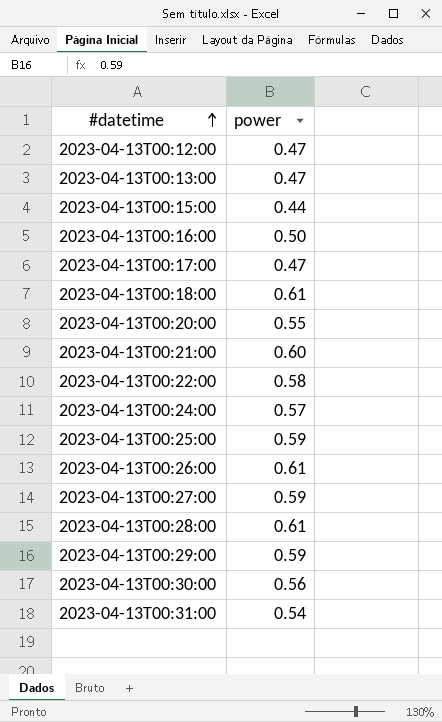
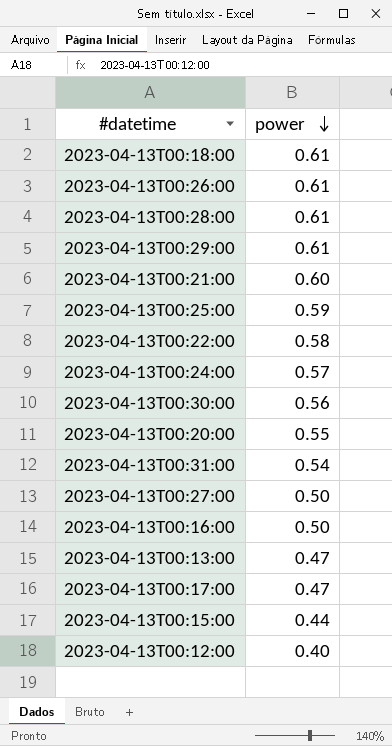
row order: #datetime ascending -> power descending
2023-04-13T00:29:00 | power: 0.59 -> 0.61
2023-04-13T00:27:00 | power: 0.59 -> 0.50
2023-04-13T00:12:00 | power: 0.47 -> 0.40

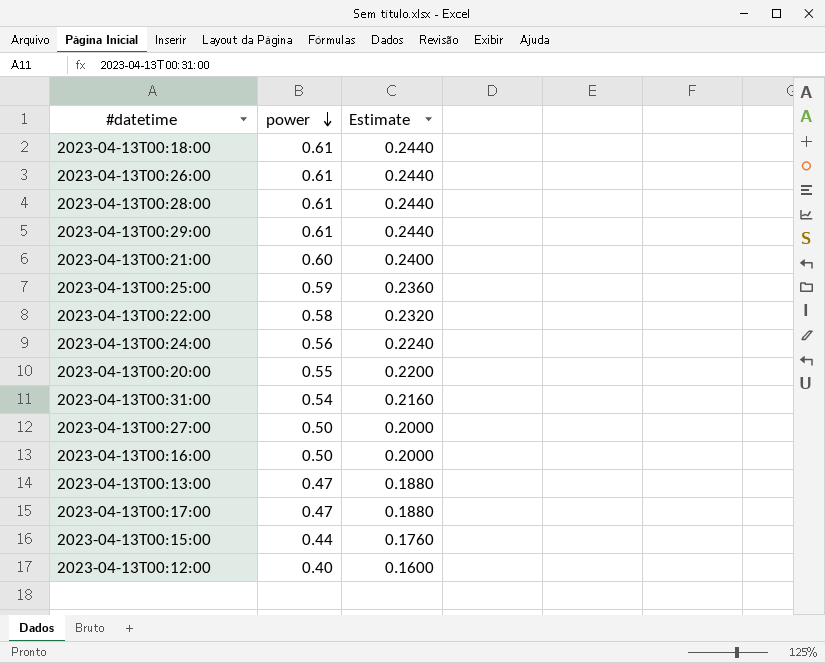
column Estimate | formula: none -> [power] * 0.4
row 2023-04-13T00:30:00: 0.56 -> none
2023-04-13T00:24:00 | power: 0.57 -> 0.56

